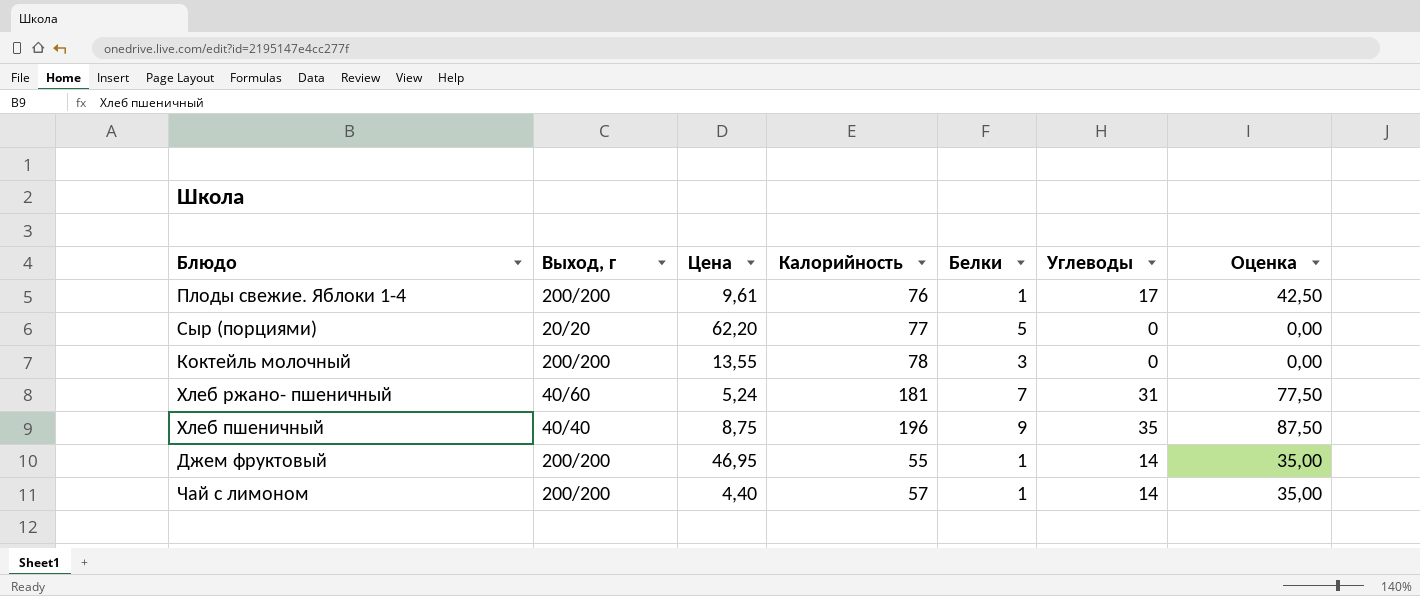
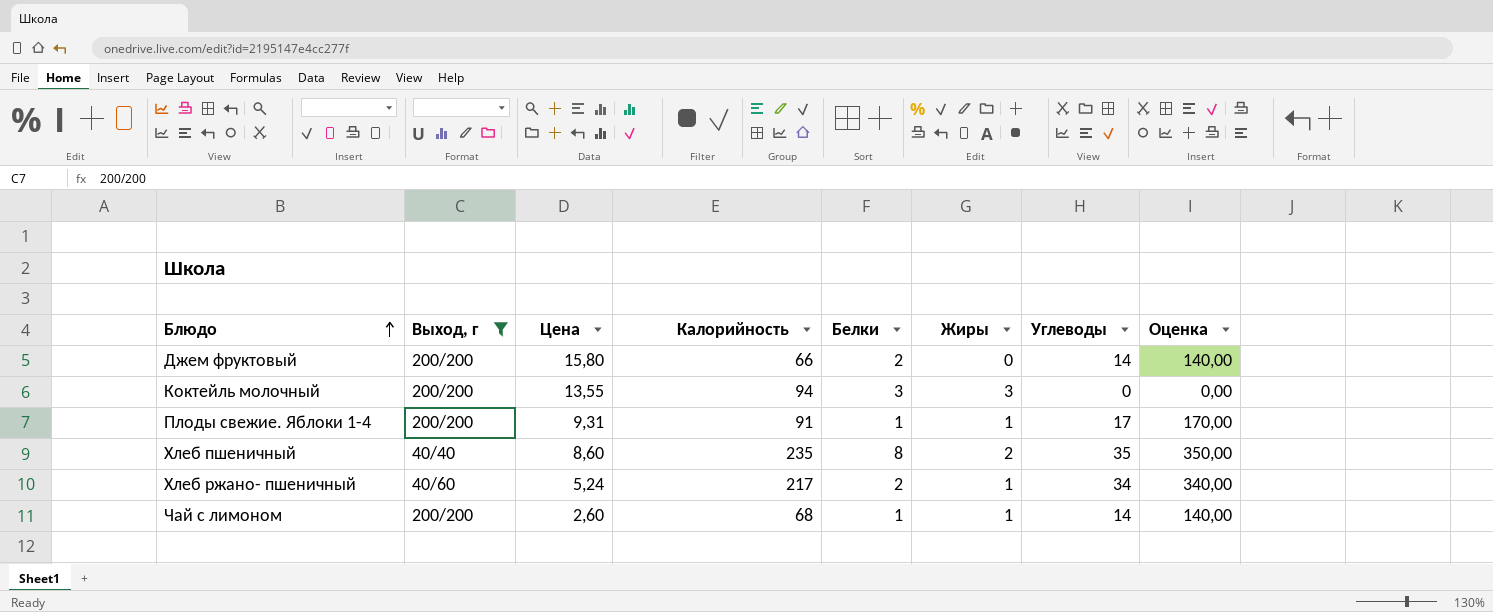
filter: none -> Выход, г != 20/20
row order: none -> Блюдо ascending
column Жиры | position: none -> 6
column Оценка | formula: [Углеводы] * 2,5 -> [Углеводы] * 10
Джем фруктовый | Цена: 46,95 -> 15,80
Джем фруктовый | Калорийность: 55 -> 66
Джем фруктовый | Белки: 1 -> 2
Коктейль молочный | Калорийность: 78 -> 94
Плоды свежие. Яблоки 1-4 | Цена: 9,61 -> 9,31
Плоды свежие. Яблоки 1-4 | Калорийность: 76 -> 91
Хлеб пшеничный | Цена: 8,75 -> 8,60
Хлеб пшеничный | Калорийность: 196 -> 235
Хлеб пшеничный | Белки: 9 -> 8
Хлеб ржано- пшеничный | Калорийность: 181 -> 217
Хлеб ржано- пшеничный | Белки: 7 -> 2
Хлеб ржано- пшеничный | Углеводы: 31 -> 34
Чай с лимоном | Цена: 4,40 -> 2,60
Чай с лимоном | Калорийность: 57 -> 68

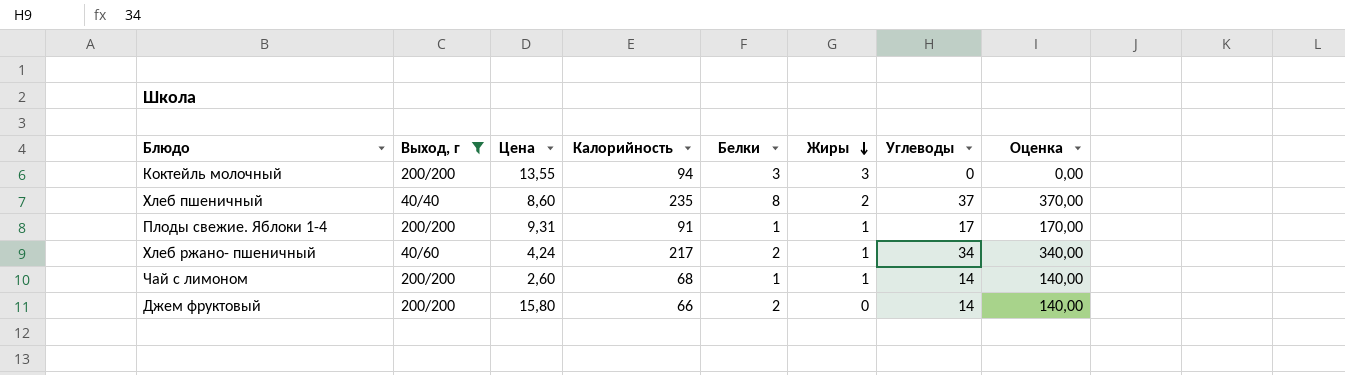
row order: Блюдо ascending -> Жиры descending
Хлеб пшеничный | Углеводы: 35 -> 37
Хлеб пшеничный | Оценка: 350,00 -> 370,00
Хлеб ржано- пшеничный | Цена: 5,24 -> 4,24

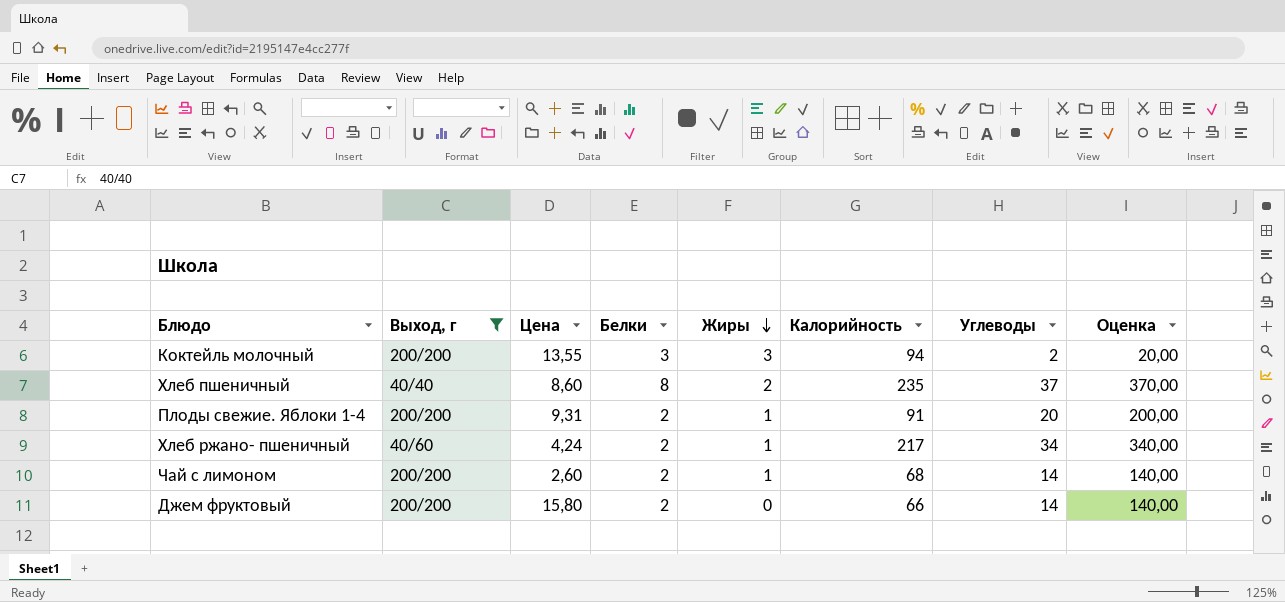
column Калорийность | position: 4 -> 6
Коктейль молочный | Углеводы: 0 -> 2
Коктейль молочный | Оценка: 0,00 -> 20,00
Плоды свежие. Яблоки 1-4 | Белки: 1 -> 2
Плоды свежие. Яблоки 1-4 | Углеводы: 17 -> 20
Плоды свежие. Яблоки 1-4 | Оценка: 170,00 -> 200,00
Чай с лимоном | Белки: 1 -> 2

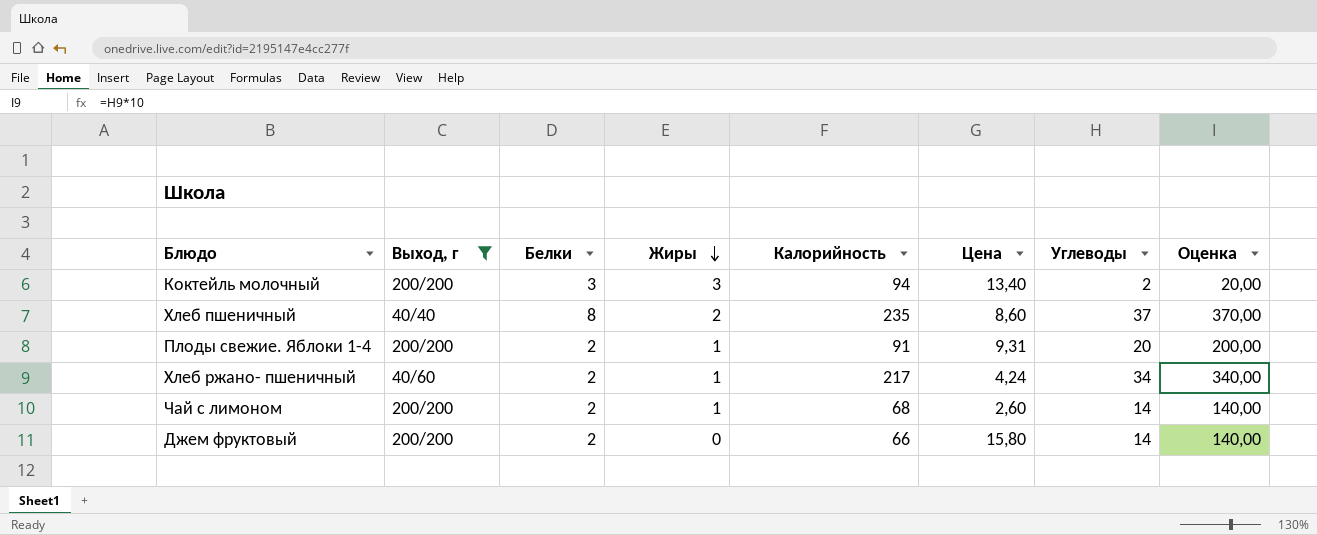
column Цена | position: 3 -> 6
Коктейль молочный | Цена: 13,55 -> 13,40

